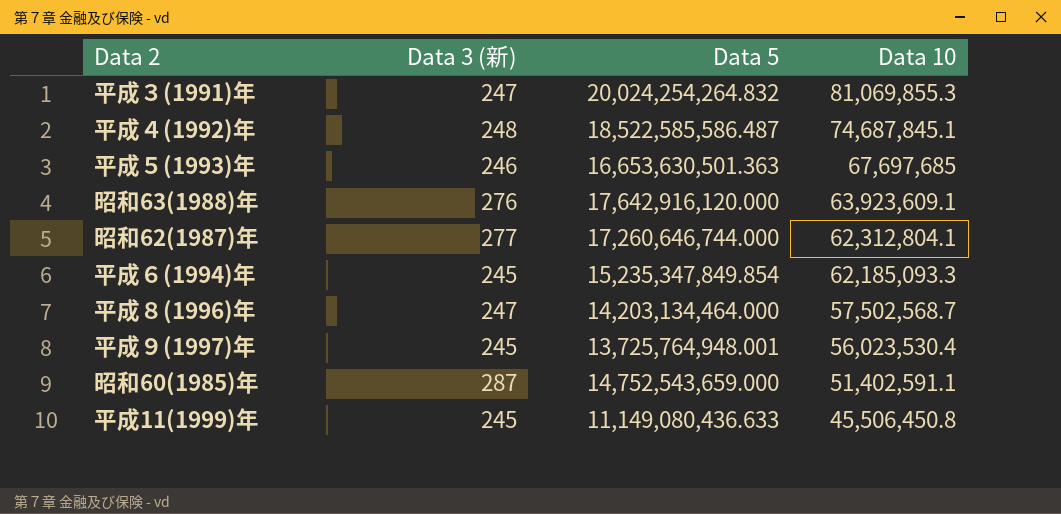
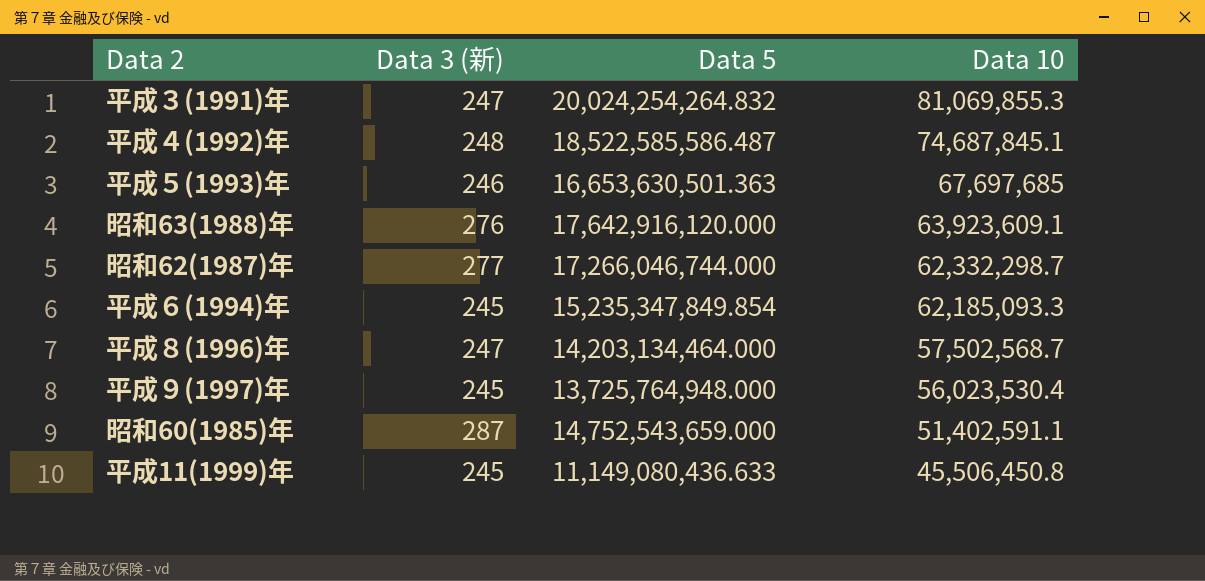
昭和62(1987)年 | Data 5: 17,260,646,744.000 -> 17,266,046,744.000
昭和62(1987)年 | Data 10: 62,312,804.1 -> 62,332,298.7
平成９(1997)年 | Data 5: 13,725,764,948.001 -> 13,725,764,948.000

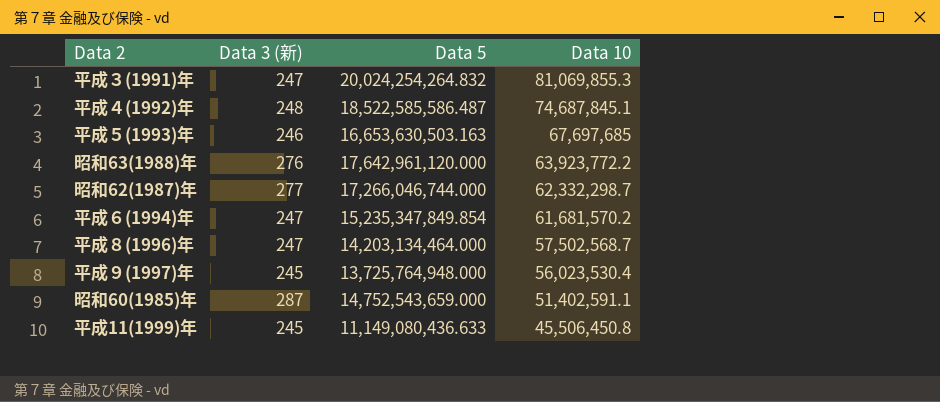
平成５(1993)年 | Data 5: 16,653,630,501.363 -> 16,653,630,503.163
昭和63(1988)年 | Data 5: 17,642,916,120.000 -> 17,642,961,120.000
昭和63(1988)年 | Data 10: 63,923,609.1 -> 63,923,772.2
平成６(1994)年 | Data 3 (新): 245 -> 247
平成６(1994)年 | Data 10: 62,185,093.3 -> 61,681,570.2

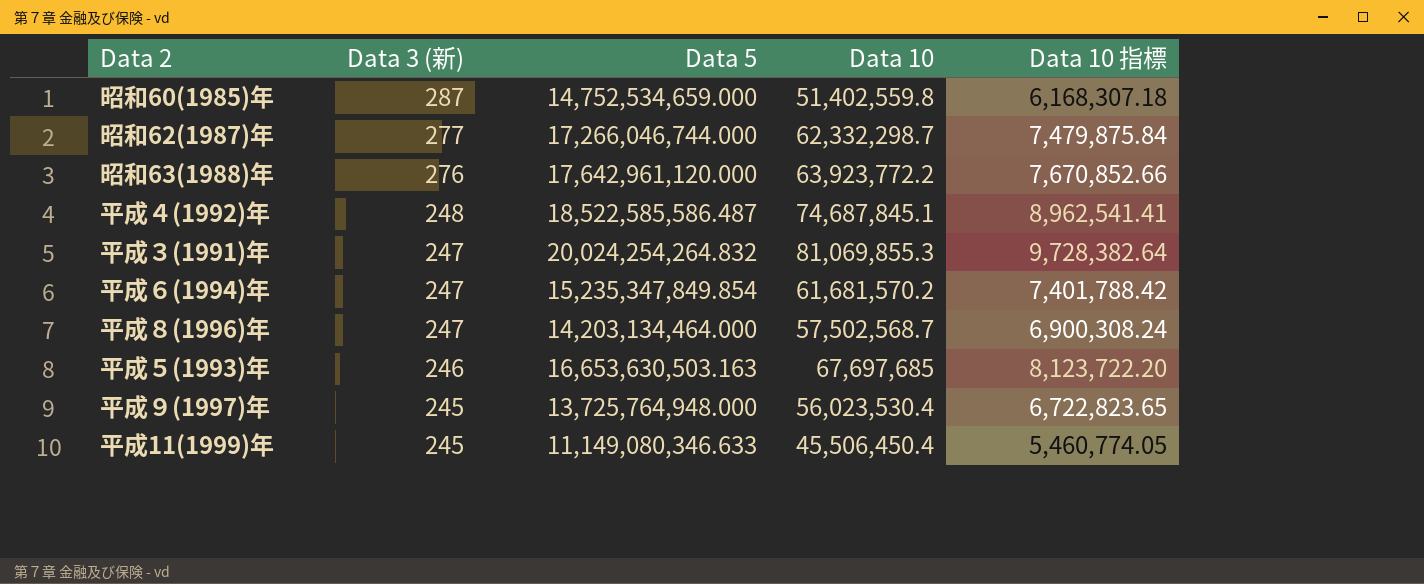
row order: Data 10 descending -> Data 3 (新) descending
column Data 10 指標 | formula: none -> [Data 10] * 0.12
昭和60(1985)年 | Data 5: 14,752,543,659.000 -> 14,752,534,659.000
昭和60(1985)年 | Data 10: 51,402,591.1 -> 51,402,559.8
平成11(1999)年 | Data 5: 11,149,080,436.633 -> 11,149,080,346.633
平成11(1999)年 | Data 10: 45,506,450.8 -> 45,506,450.4

